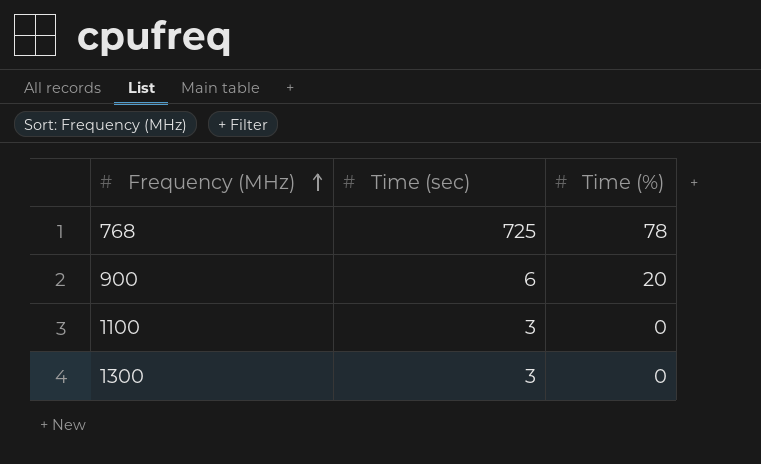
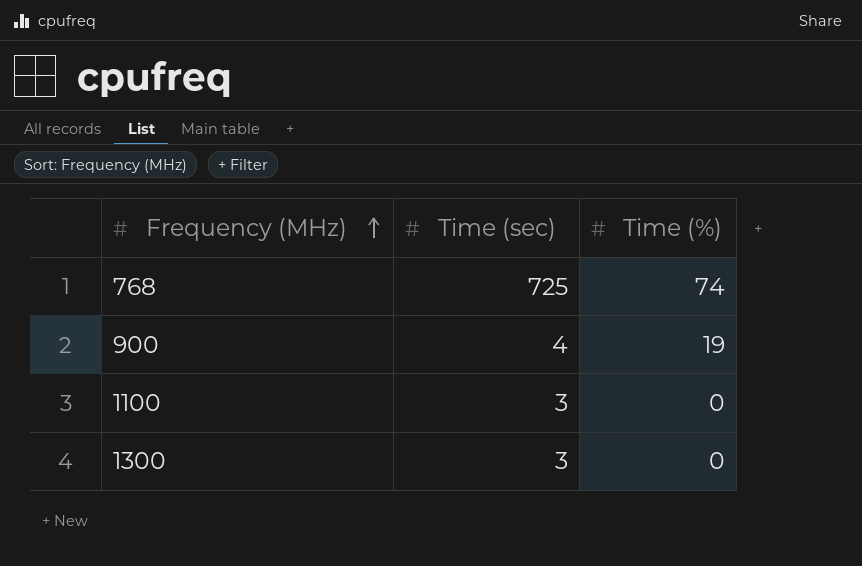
768 | Time (%): 78 -> 74
900 | Time (sec): 6 -> 4
900 | Time (%): 20 -> 19

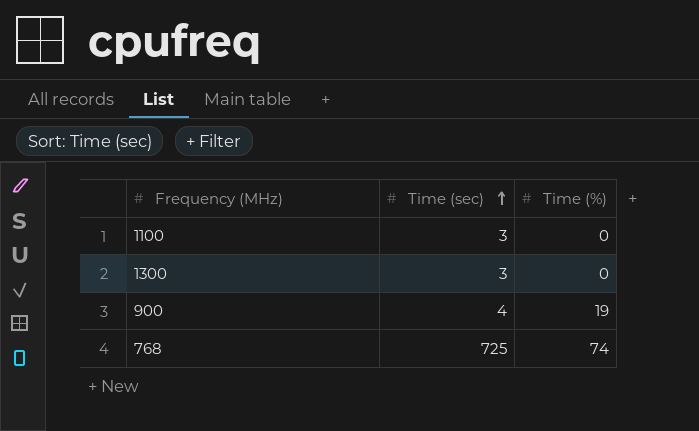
row order: Frequency (MHz) ascending -> Time (sec) ascending

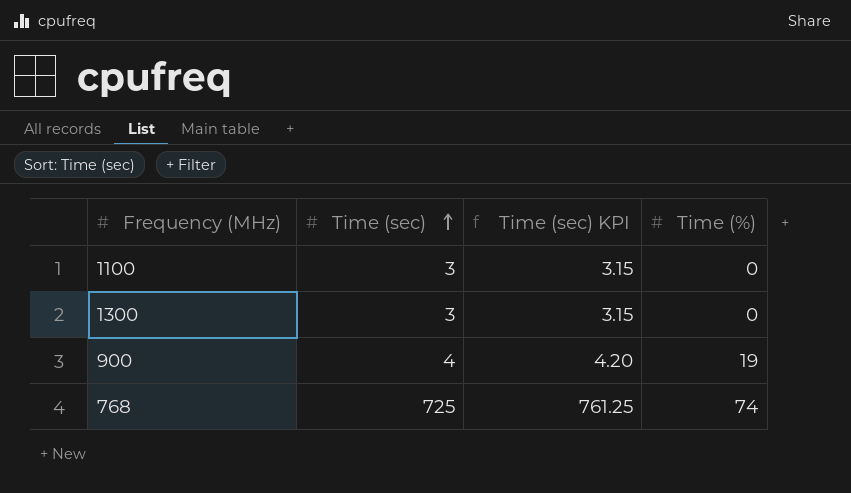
column Time (sec) KPI | formula: none -> [Time (sec)] * 1.05

